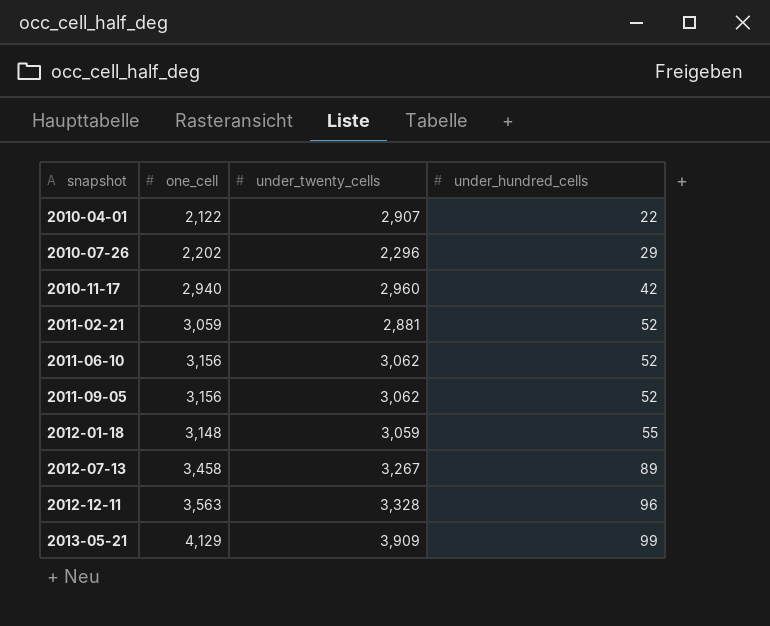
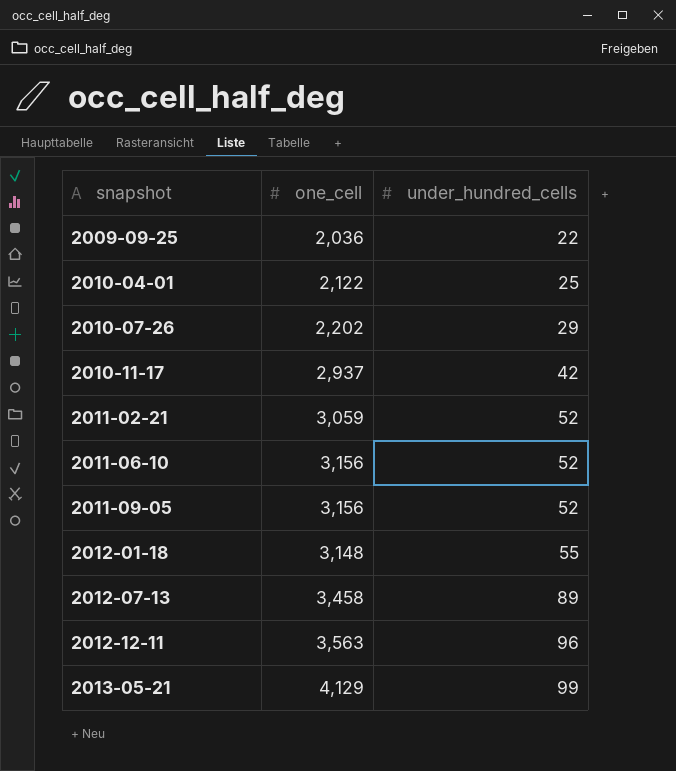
column under_twenty_cells | position: 3 -> none
row 2009-09-25: none -> 2,036 | 22
2010-04-01 | under_hundred_cells: 22 -> 25
2010-11-17 | one_cell: 2,940 -> 2,937

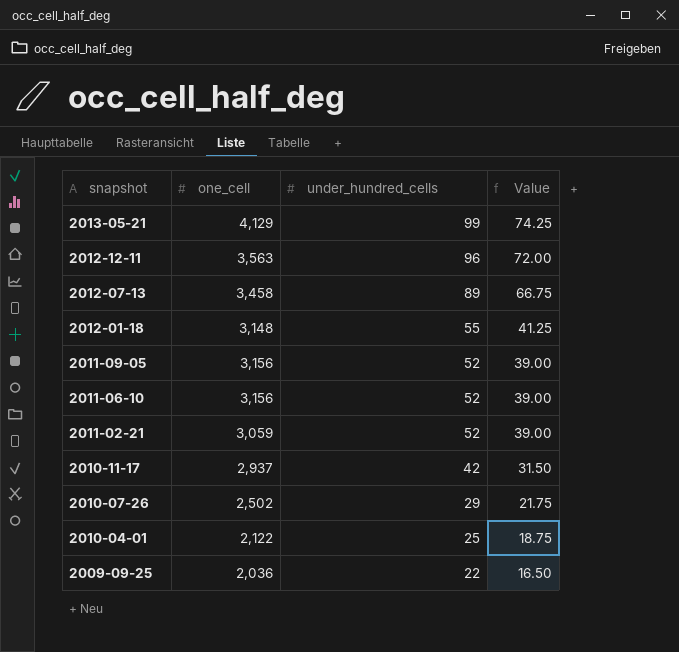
row order: snapshot ascending -> snapshot descending
column Value | formula: none -> [under_hundred_cells] * 0.75
2010-07-26 | one_cell: 2,202 -> 2,502

